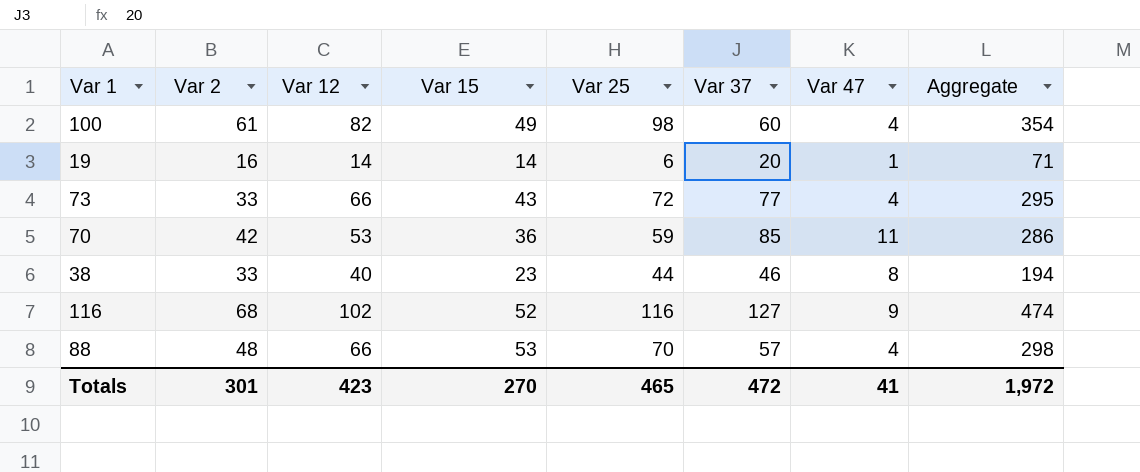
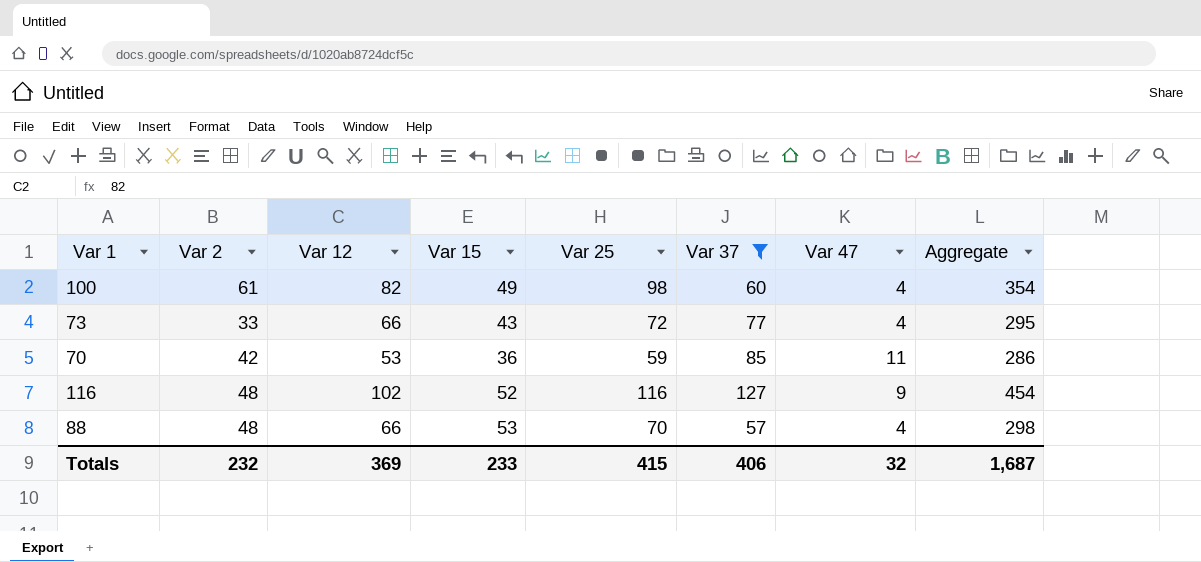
filter: none -> Var 37 >= 57
116 | Var 2: 68 -> 48
116 | Aggregate: 474 -> 454
Totals | Var 2: 301 -> 232
Totals | Var 12: 423 -> 369
Totals | Var 15: 270 -> 233
Totals | Var 25: 465 -> 415
Totals | Var 37: 472 -> 406
Totals | Var 47: 41 -> 32
Totals | Aggregate: 1,972 -> 1,687

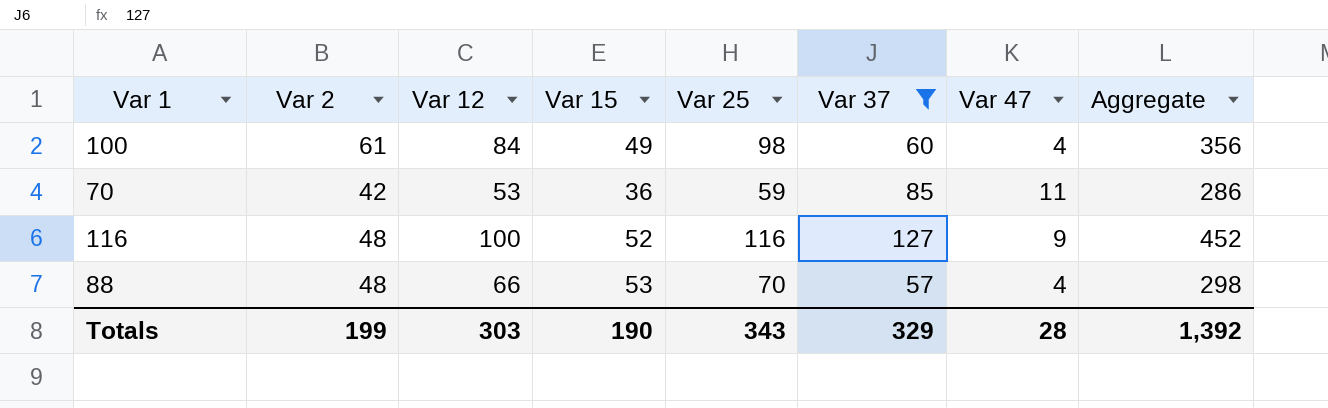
row 73: 33 | 66 | 43 | 72 | 77 | 4 | 295 -> none
100 | Var 12: 82 -> 84
100 | Aggregate: 354 -> 356
116 | Var 12: 102 -> 100
116 | Aggregate: 454 -> 452
Totals | Var 2: 232 -> 199
Totals | Var 12: 369 -> 303
Totals | Var 15: 233 -> 190
Totals | Var 25: 415 -> 343
Totals | Var 37: 406 -> 329
Totals | Var 47: 32 -> 28
Totals | Aggregate: 1,687 -> 1,392

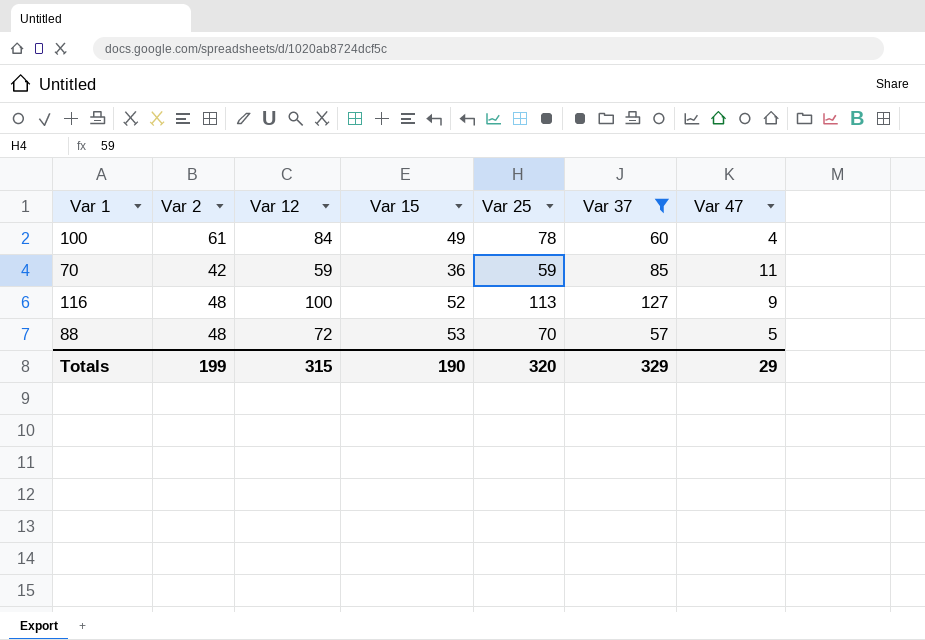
column Aggregate | formula: [Var 2] + [Var 12] + [Var 15] + [Var 25] + [Var 37] + [Var 47] -> none
100 | Var 25: 98 -> 78
70 | Var 12: 53 -> 59
116 | Var 25: 116 -> 113
88 | Var 12: 66 -> 72
88 | Var 47: 4 -> 5
Totals | Var 12: 303 -> 315
Totals | Var 25: 343 -> 320
Totals | Var 47: 28 -> 29

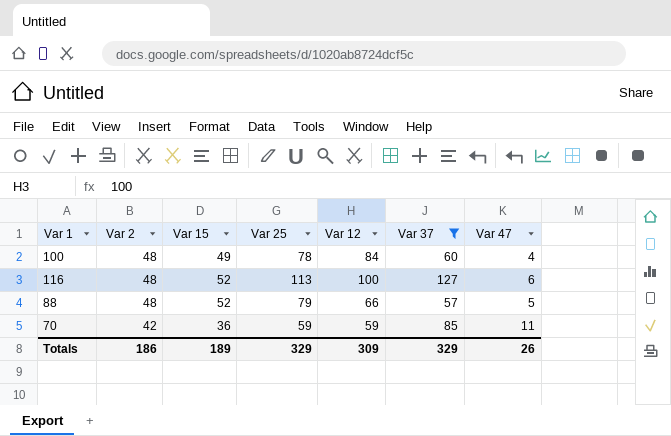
row order: none -> Var 2 descending
column Var 12 | position: 3 -> 5
100 | Var 2: 61 -> 48
116 | Var 47: 9 -> 6
88 | Var 15: 53 -> 52
88 | Var 25: 70 -> 79
88 | Var 12: 72 -> 66
Totals | Var 2: 199 -> 186
Totals | Var 15: 190 -> 189
Totals | Var 25: 320 -> 329
Totals | Var 12: 315 -> 309
Totals | Var 47: 29 -> 26

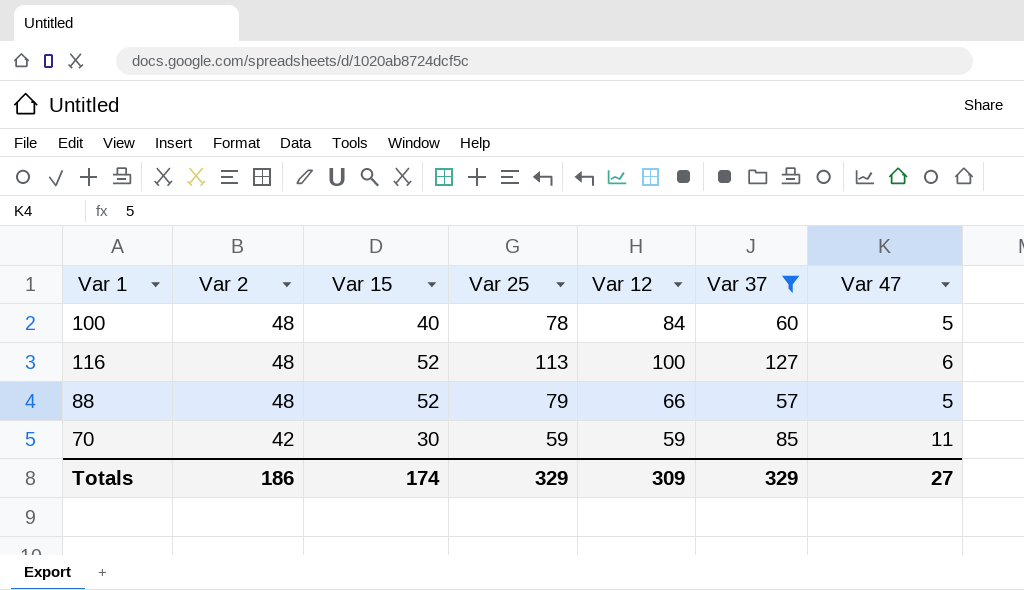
100 | Var 15: 49 -> 40
100 | Var 47: 4 -> 5
70 | Var 15: 36 -> 30
Totals | Var 15: 189 -> 174
Totals | Var 47: 26 -> 27

